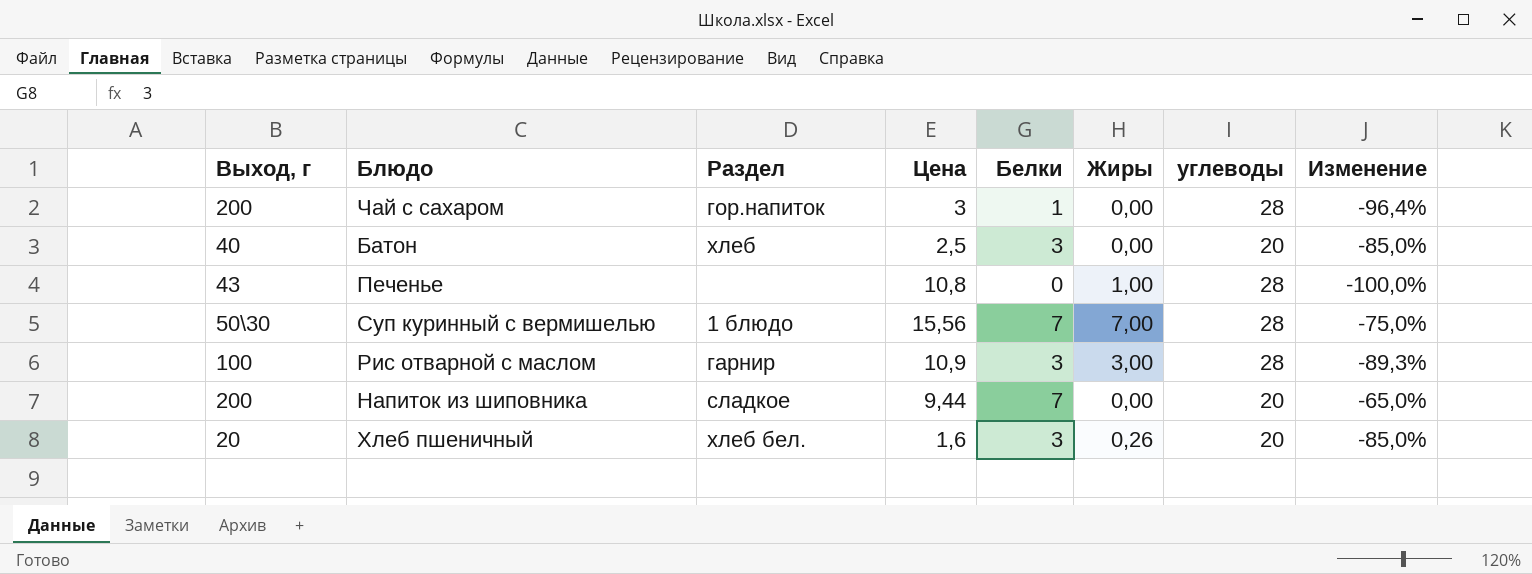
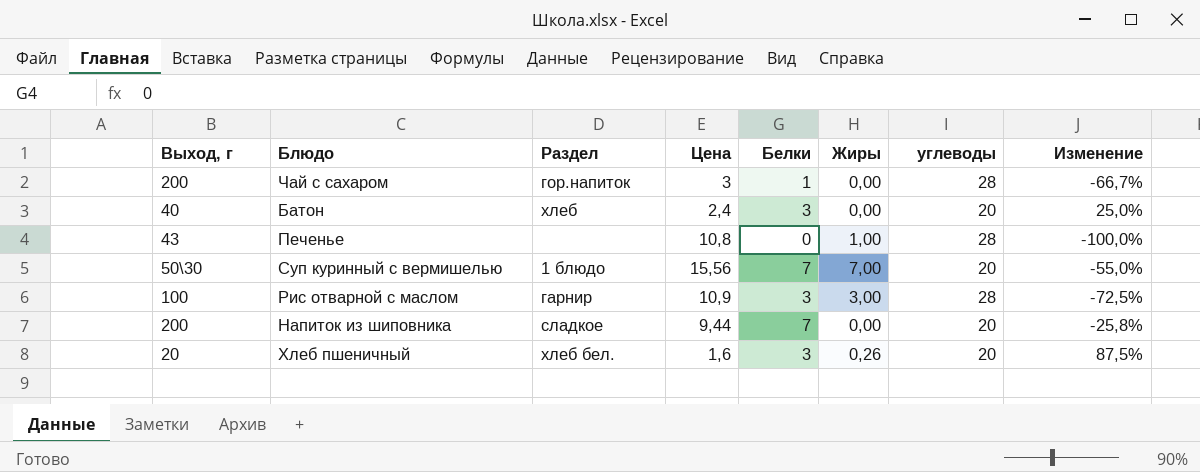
column Изменение | formula: ([Белки] - [углеводы]) / [углеводы] -> ([Белки] - [Цена]) / [Цена]
Батон | Цена: 2,5 -> 2,4
Суп куринный с вермишелью | углеводы: 28 -> 20

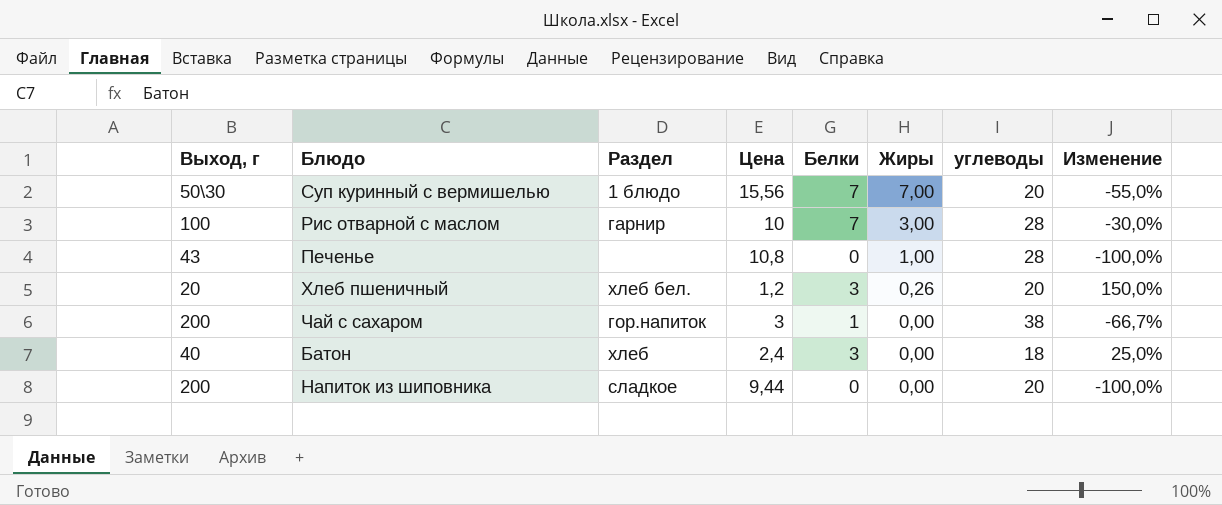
row order: none -> Жиры descending
Рис отварной с маслом | Цена: 10,9 -> 10
Рис отварной с маслом | Белки: 3 -> 7
Рис отварной с маслом | Изменение: -72,5% -> -30,0%
Хлеб пшеничный | Цена: 1,6 -> 1,2
Хлеб пшеничный | Изменение: 87,5% -> 150,0%
Чай с сахаром | углеводы: 28 -> 38
Батон | углеводы: 20 -> 18
Напиток из шиповника | Белки: 7 -> 0
Напиток из шиповника | Изменение: -25,8% -> -100,0%

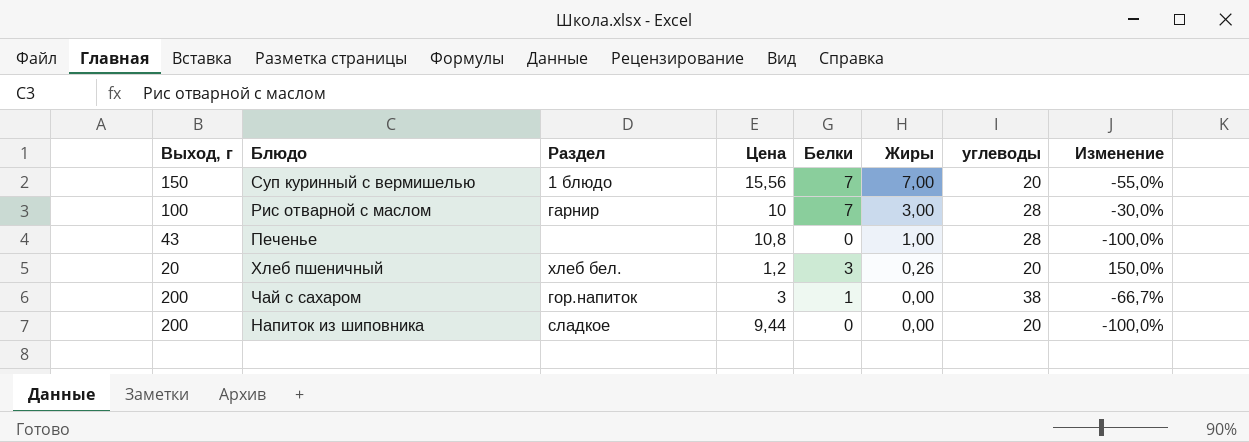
row Батон: 40 | хлеб | 2,4 | 3 | 0,00 | 18 | 25,0% -> none
Суп куринный с вермишелью | Выход, г: 50\30 -> 150

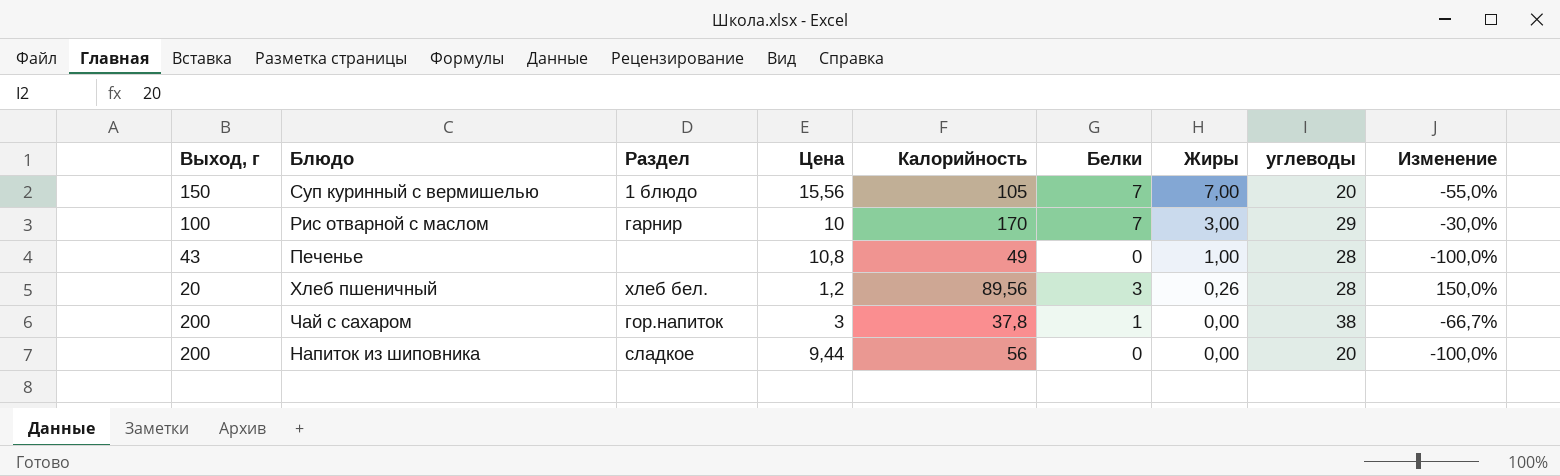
column Калорийность | position: none -> 5
Рис отварной с маслом | углеводы: 28 -> 29
Хлеб пшеничный | углеводы: 20 -> 28

